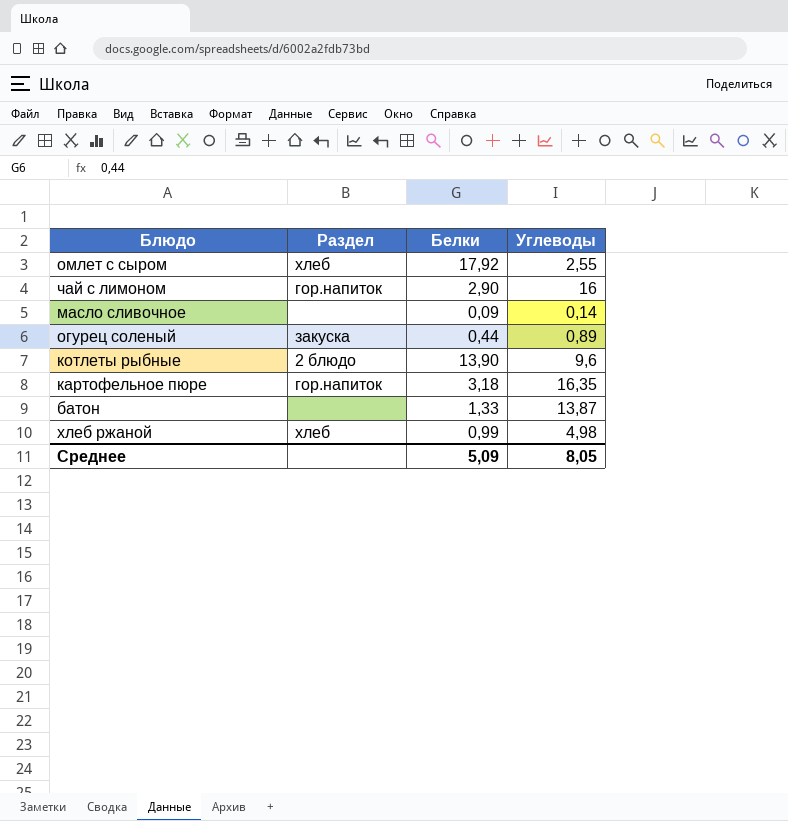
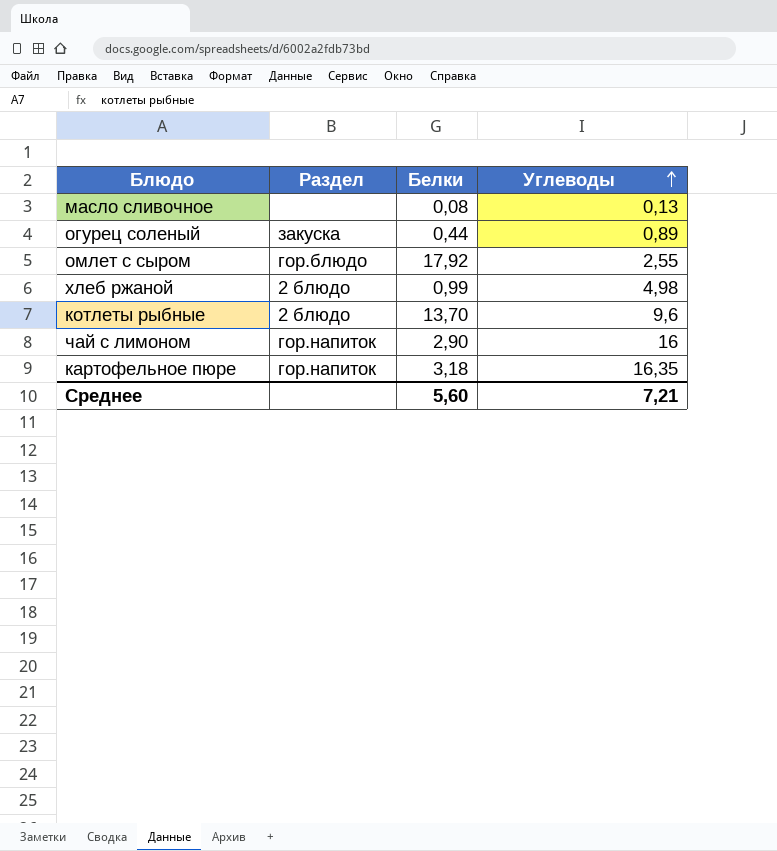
row order: none -> Углеводы ascending
row батон: none | 1,33 | 13,87 -> none
масло сливочное | Белки: 0,09 -> 0,08
масло сливочное | Углеводы: 0,14 -> 0,13
омлет с сыром | Раздел: хлеб -> гор.блюдо
хлеб ржаной | Раздел: хлеб -> 2 блюдо
котлеты рыбные | Белки: 13,90 -> 13,70
Среднее | Белки: 5,09 -> 5,60
Среднее | Углеводы: 8,05 -> 7,21

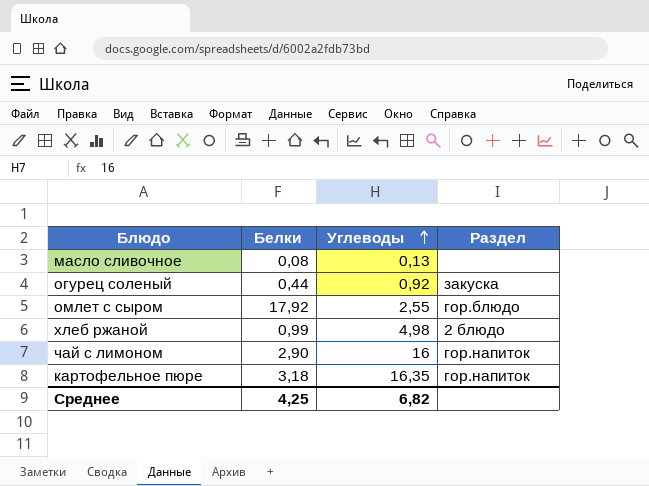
column Раздел | position: 2 -> 4
row котлеты рыбные: 2 блюдо | 13,70 | 9,6 -> none
огурец соленый | Углеводы: 0,89 -> 0,92
Среднее | Белки: 5,60 -> 4,25
Среднее | Углеводы: 7,21 -> 6,82

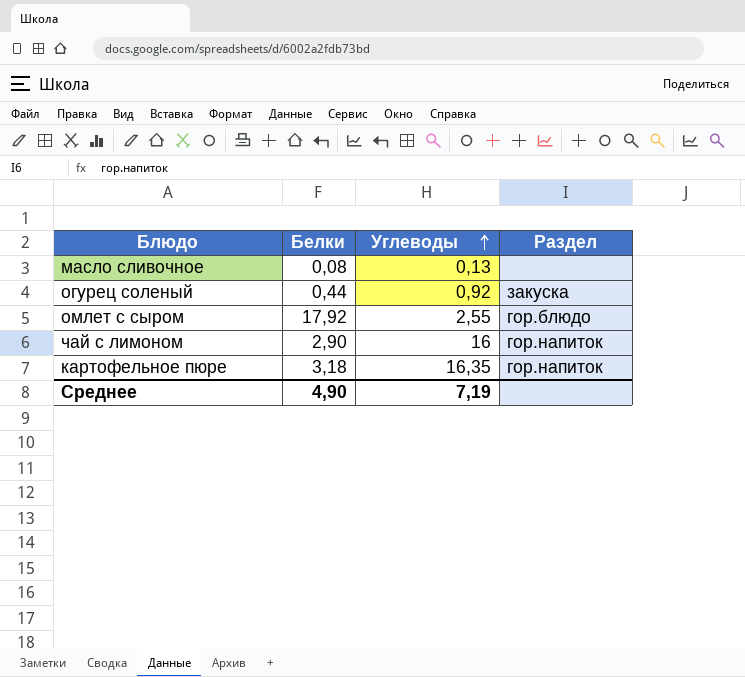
row хлеб ржаной: 0,99 | 4,98 | 2 блюдо -> none
Среднее | Белки: 4,25 -> 4,90
Среднее | Углеводы: 6,82 -> 7,19

